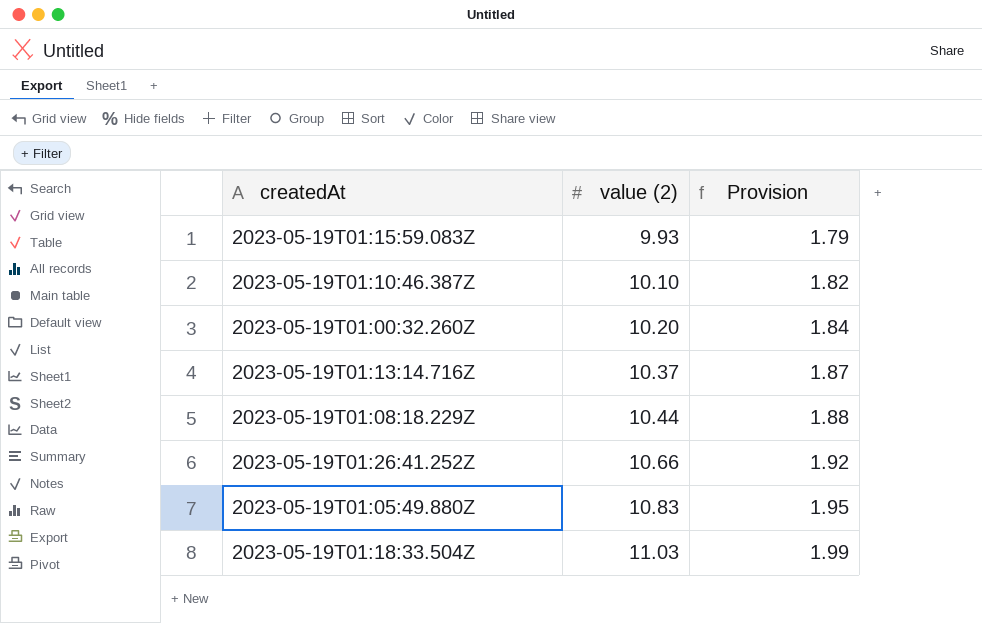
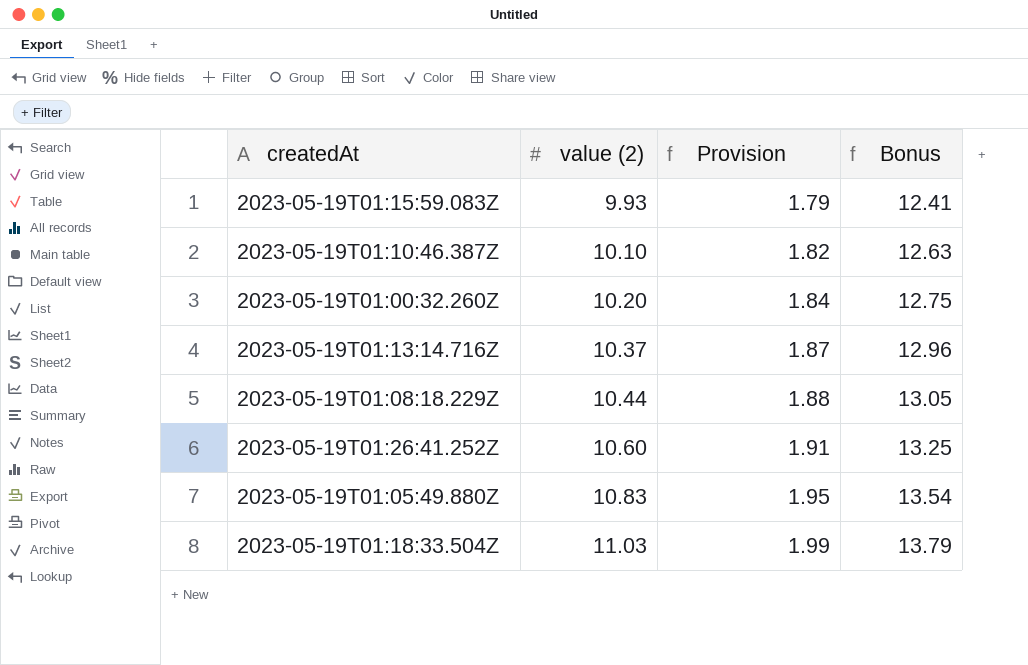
column Bonus | formula: none -> [value (2)] * 1.25
2023-05-19T01:26:41.252Z | value (2): 10.66 -> 10.60
2023-05-19T01:26:41.252Z | Provision: 1.92 -> 1.91

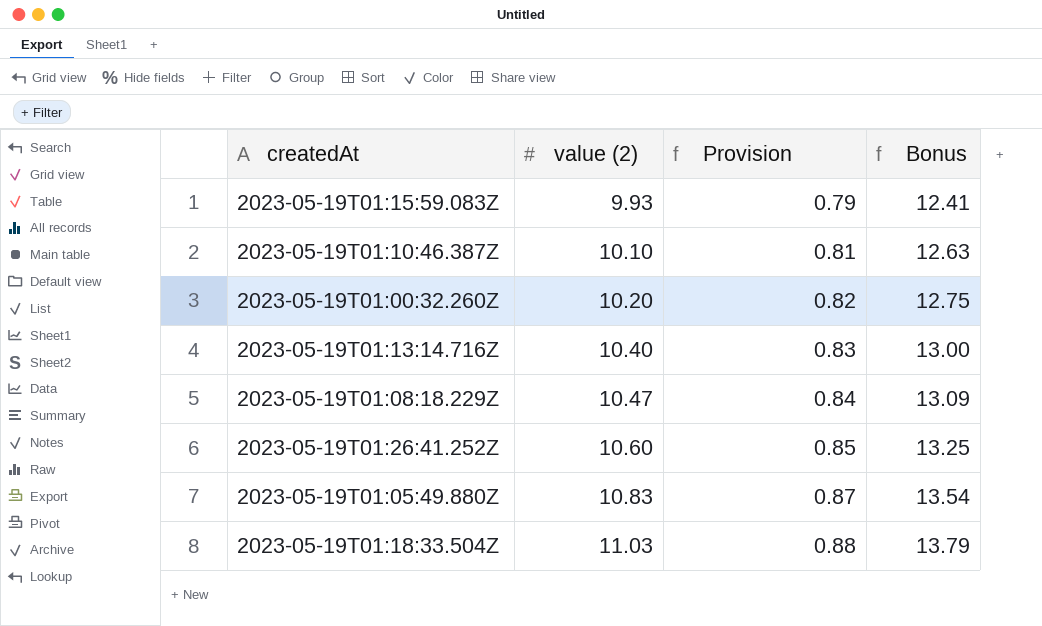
column Provision | formula: [value (2)] * 0.18 -> [value (2)] * 0.08
2023-05-19T01:13:14.716Z | value (2): 10.37 -> 10.40
2023-05-19T01:13:14.716Z | Bonus: 12.96 -> 13.00
2023-05-19T01:08:18.229Z | value (2): 10.44 -> 10.47
2023-05-19T01:08:18.229Z | Bonus: 13.05 -> 13.09

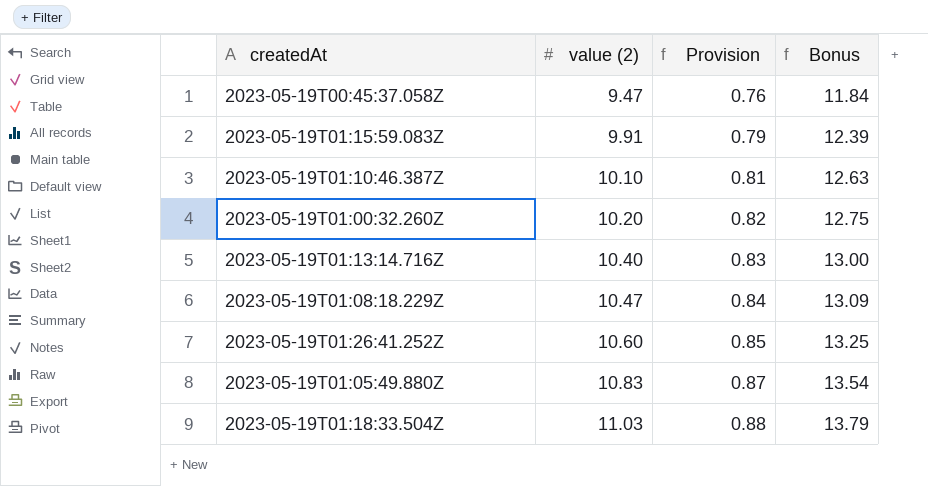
row 2023-05-19T00:45:37.058Z: none -> 9.47 | 0.76 | 11.84
2023-05-19T01:15:59.083Z | value (2): 9.93 -> 9.91
2023-05-19T01:15:59.083Z | Bonus: 12.41 -> 12.39

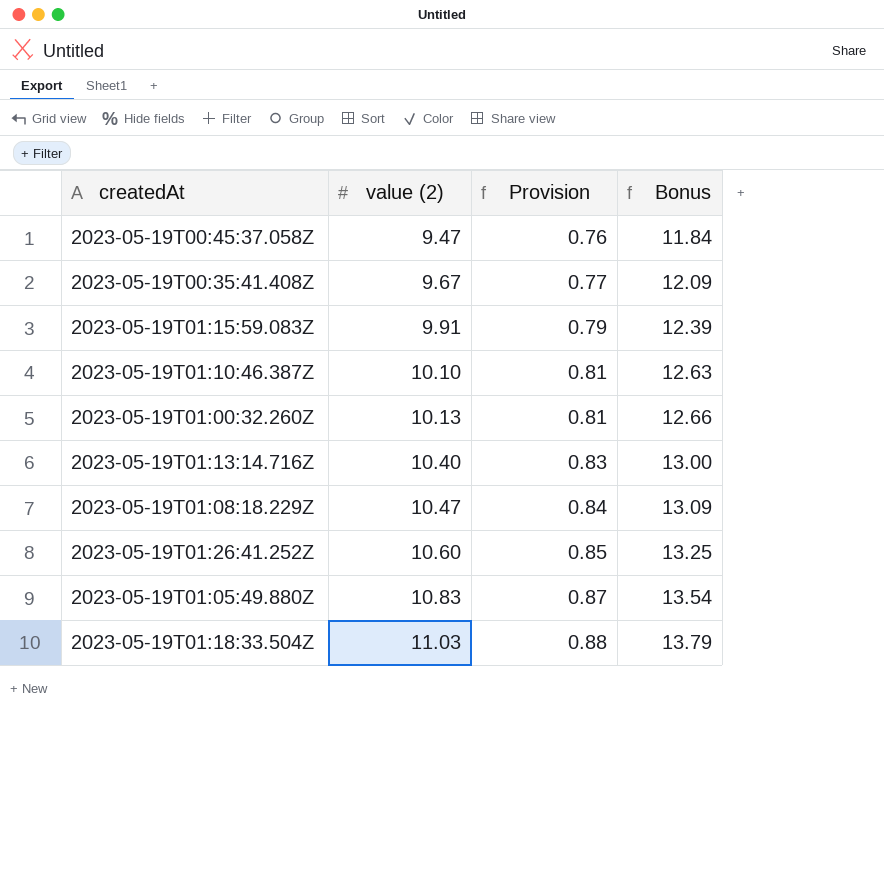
row 2023-05-19T00:35:41.408Z: none -> 9.67 | 0.77 | 12.09
2023-05-19T01:00:32.260Z | value (2): 10.20 -> 10.13
2023-05-19T01:00:32.260Z | Provision: 0.82 -> 0.81
2023-05-19T01:00:32.260Z | Bonus: 12.75 -> 12.66

